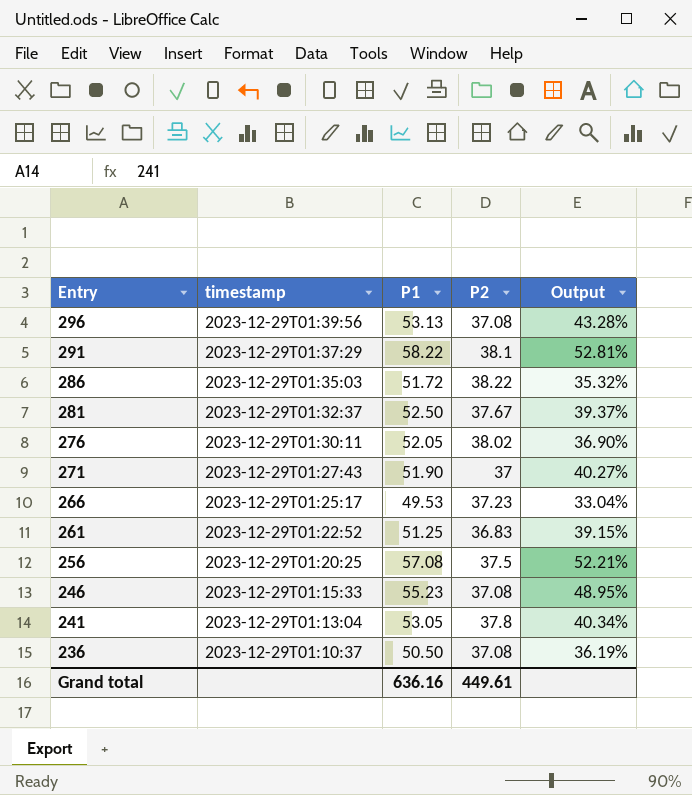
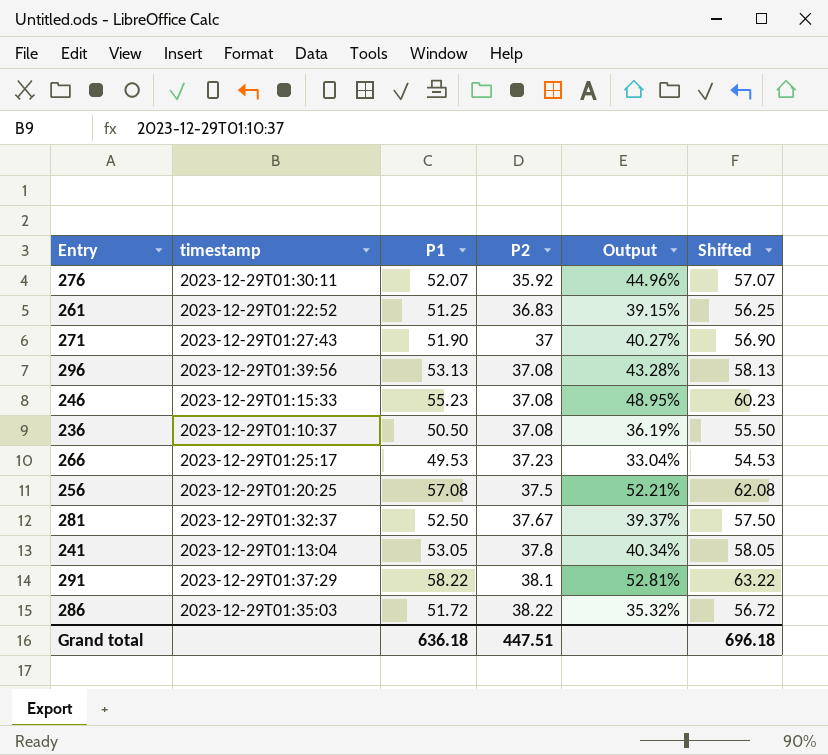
row order: Entry descending -> P2 ascending
column Shifted | formula: none -> [P1] + 5
276 | P1: 52.05 -> 52.07
276 | P2: 38.02 -> 35.92
276 | Output: 36.90% -> 44.96%
Grand total | P1: 636.16 -> 636.18
Grand total | P2: 449.61 -> 447.51

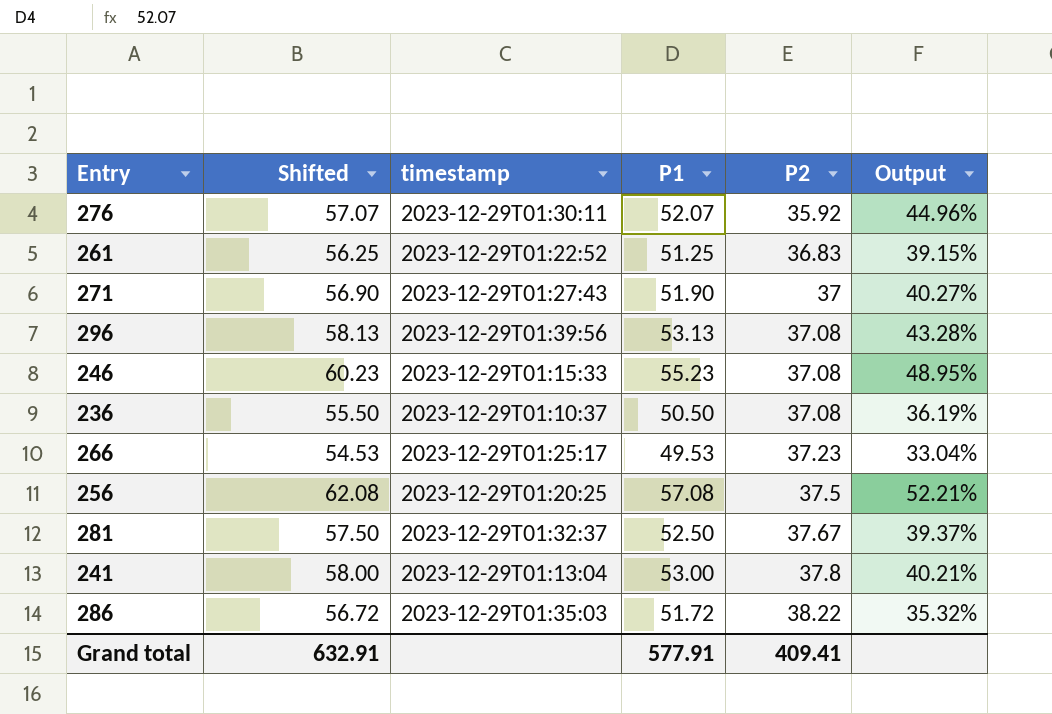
column Shifted | position: 6 -> 2
row 291: 2023-12-29T01:37:29 | 58.22 | 38.1 | 52.81% | 63.22 -> none
241 | Shifted: 58.05 -> 58.00
241 | P1: 53.05 -> 53.00
241 | Output: 40.34% -> 40.21%
Grand total | Shifted: 696.18 -> 632.91
Grand total | P1: 636.18 -> 577.91
Grand total | P2: 447.51 -> 409.41

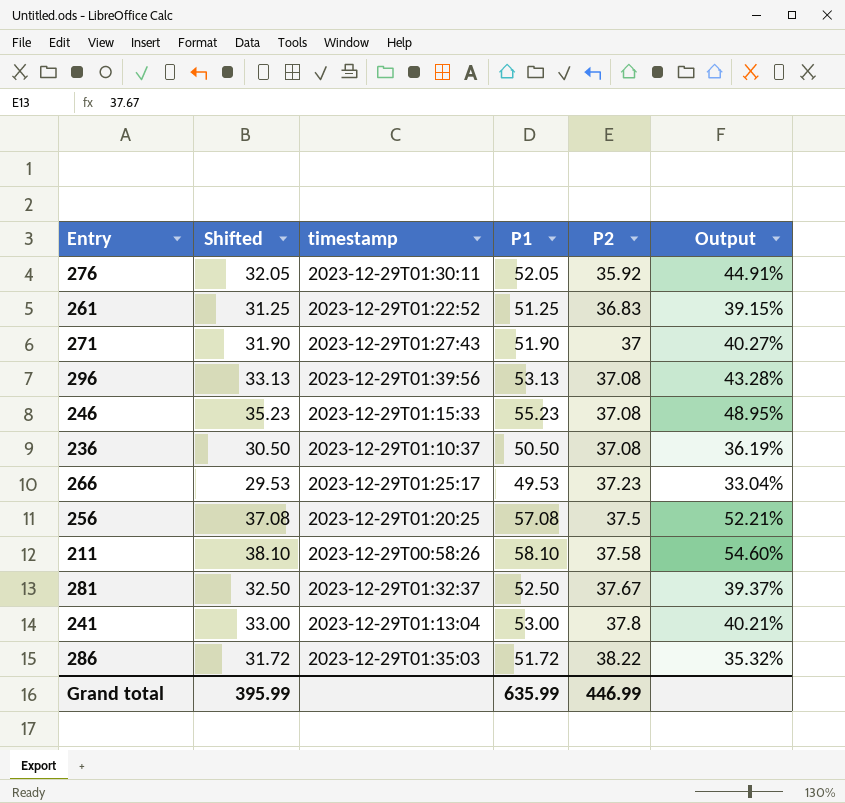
column Shifted | formula: [P1] + 5 -> [P1] - 20
276 | P1: 52.07 -> 52.05
276 | Output: 44.96% -> 44.91%
row 211: none -> 38.10 | 2023-12-29T00:58:26 | 58.10 | 37.58 | 54.60%
Grand total | Shifted: 632.91 -> 395.99
Grand total | P1: 577.91 -> 635.99
Grand total | P2: 409.41 -> 446.99

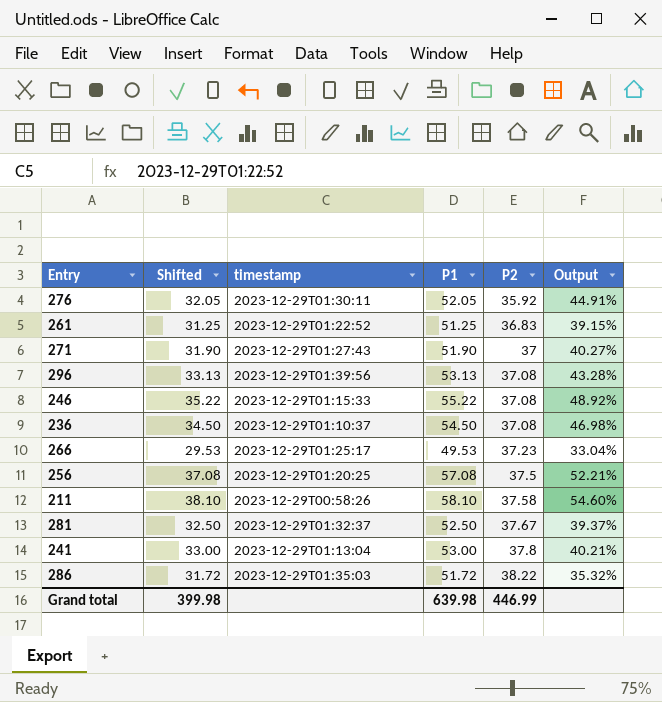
246 | Shifted: 35.23 -> 35.22
246 | P1: 55.23 -> 55.22
246 | Output: 48.95% -> 48.92%
236 | Shifted: 30.50 -> 34.50
236 | P1: 50.50 -> 54.50
236 | Output: 36.19% -> 46.98%
Grand total | Shifted: 395.99 -> 399.98
Grand total | P1: 635.99 -> 639.98

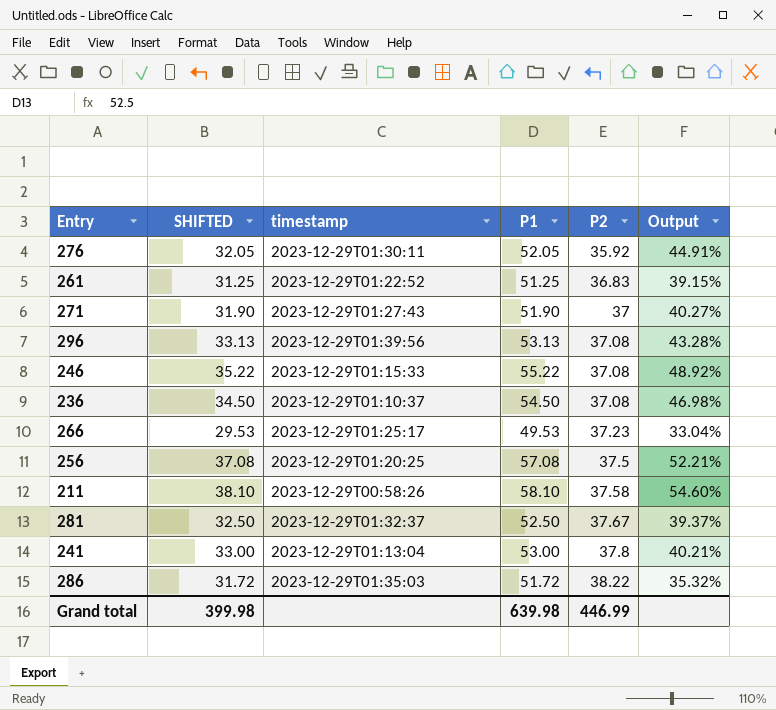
column name: Shifted -> SHIFTED

